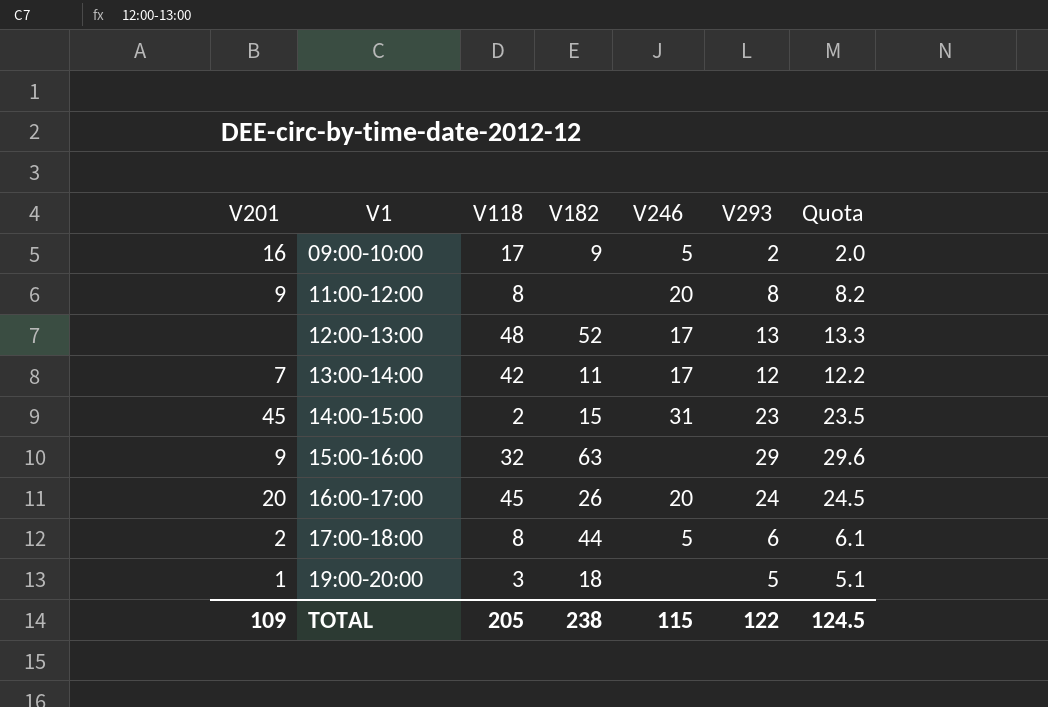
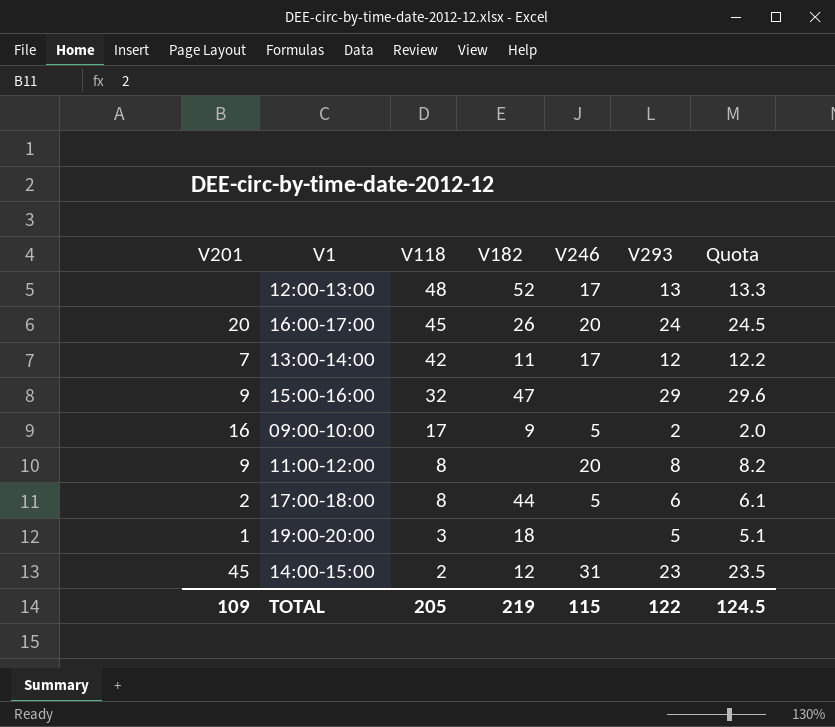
row order: V1 ascending -> V118 descending
15:00-16:00 | V182: 63 -> 47
14:00-15:00 | V182: 15 -> 12
TOTAL | V182: 238 -> 219

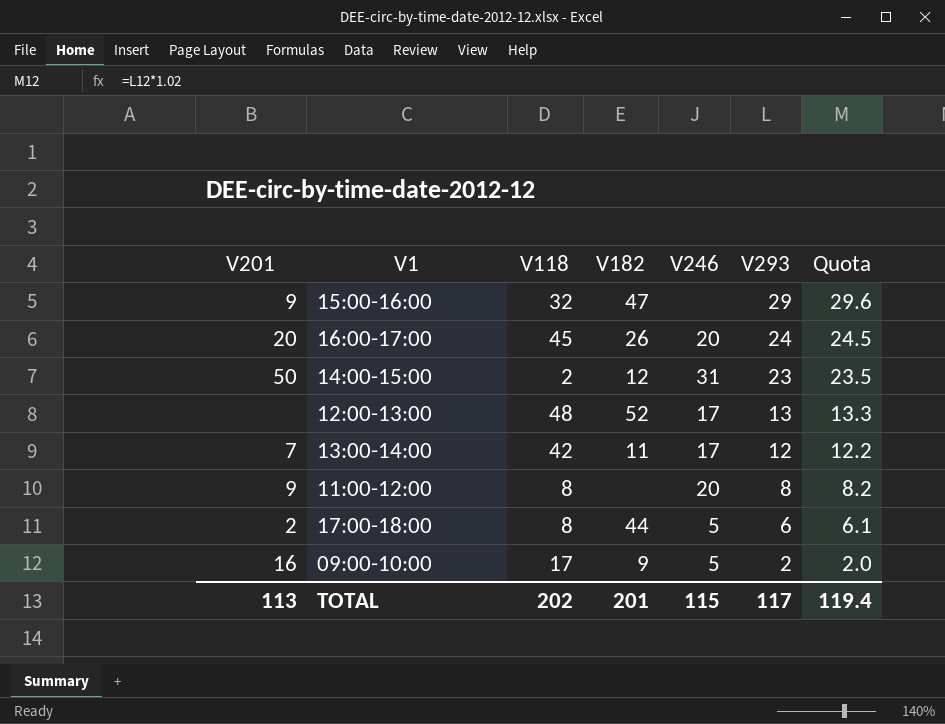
row order: V118 descending -> V293 descending
row 19:00-20:00: 1 | 3 | 18 | none | 5 | 5.1 -> none
14:00-15:00 | V201: 45 -> 50
TOTAL | V201: 109 -> 113
TOTAL | V118: 205 -> 202
TOTAL | V182: 219 -> 201
TOTAL | V293: 122 -> 117
TOTAL | Quota: 124.5 -> 119.4

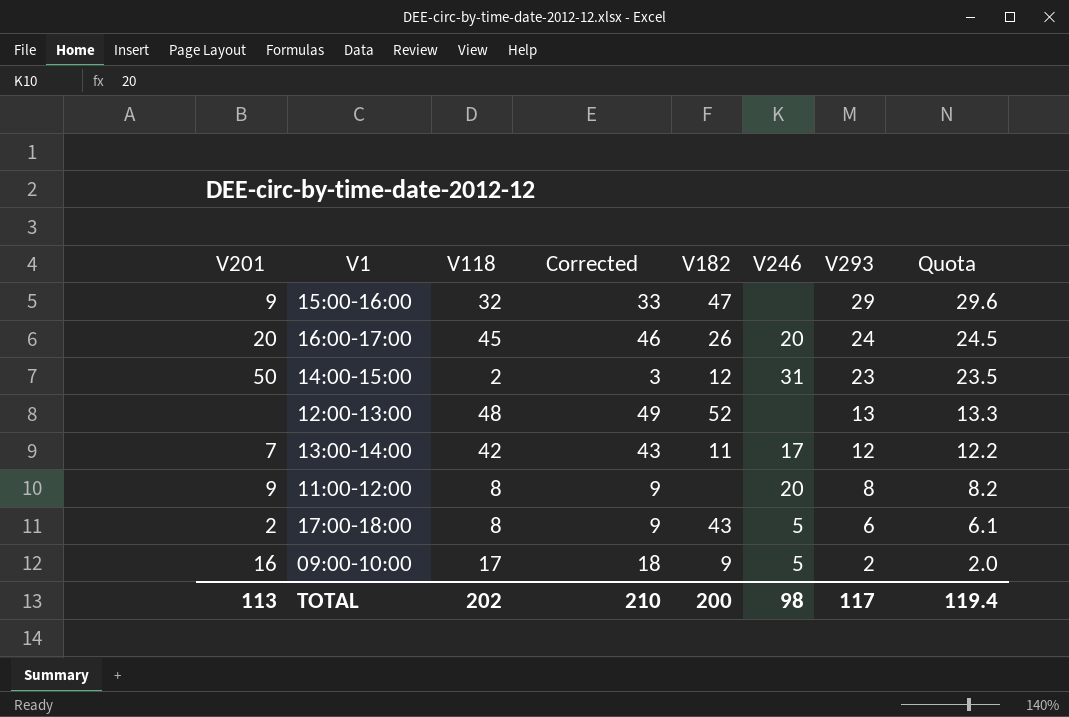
column Corrected | formula: none -> [V118] + 1
12:00-13:00 | V246: 17 -> none
17:00-18:00 | V182: 44 -> 43
TOTAL | V182: 201 -> 200
TOTAL | V246: 115 -> 98

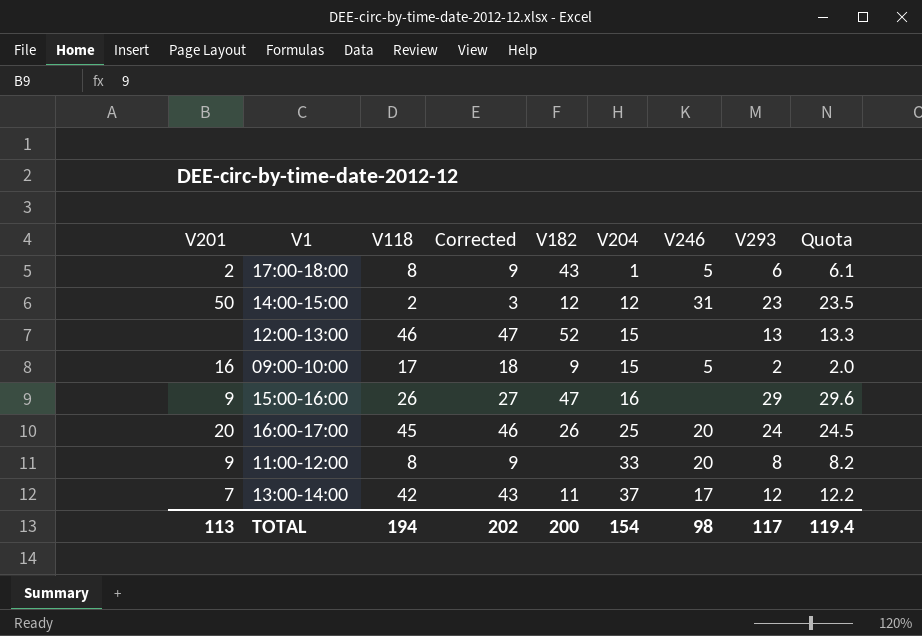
row order: V293 descending -> V204 ascending
column V204 | position: none -> 6
12:00-13:00 | V118: 48 -> 46
12:00-13:00 | Corrected: 49 -> 47
15:00-16:00 | V118: 32 -> 26
15:00-16:00 | Corrected: 33 -> 27
TOTAL | V118: 202 -> 194
TOTAL | Corrected: 210 -> 202

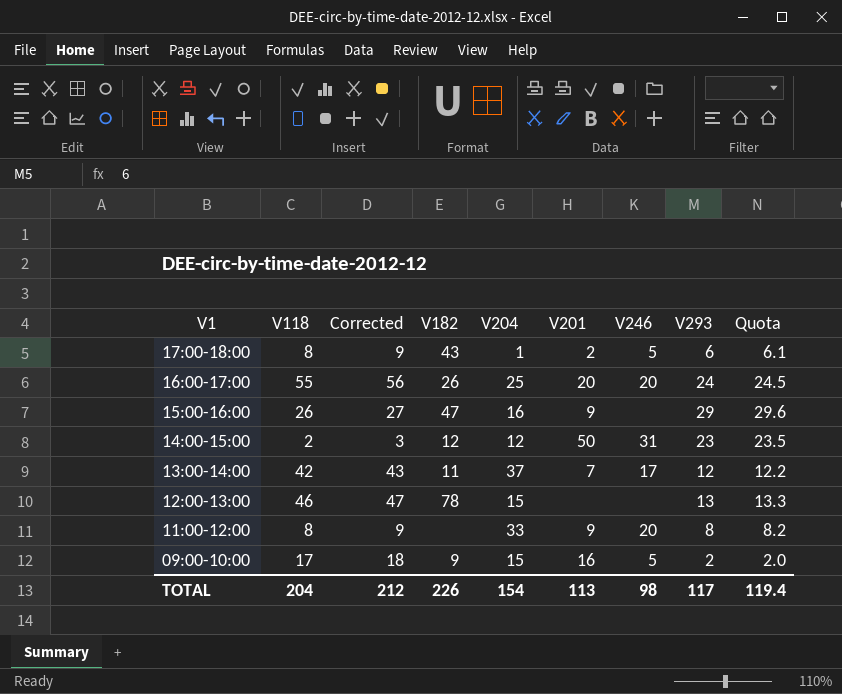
row order: V204 ascending -> V1 descending
column V201 | position: 1 -> 6
16:00-17:00 | V118: 45 -> 55
16:00-17:00 | Corrected: 46 -> 56
12:00-13:00 | V182: 52 -> 78
TOTAL | V118: 194 -> 204
TOTAL | Corrected: 202 -> 212
TOTAL | V182: 200 -> 226

